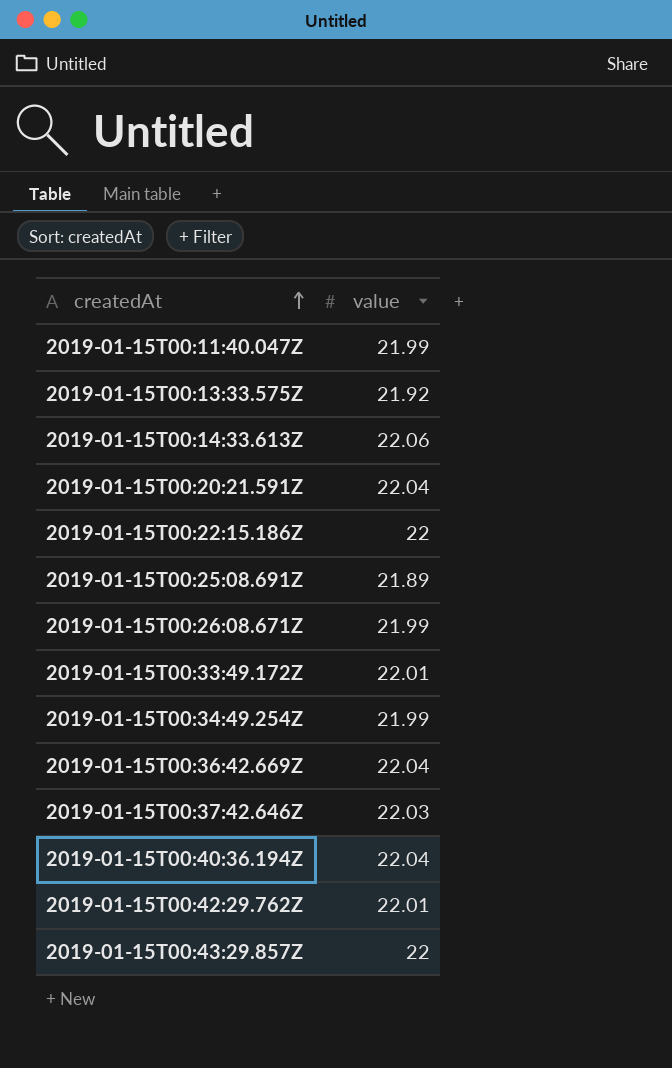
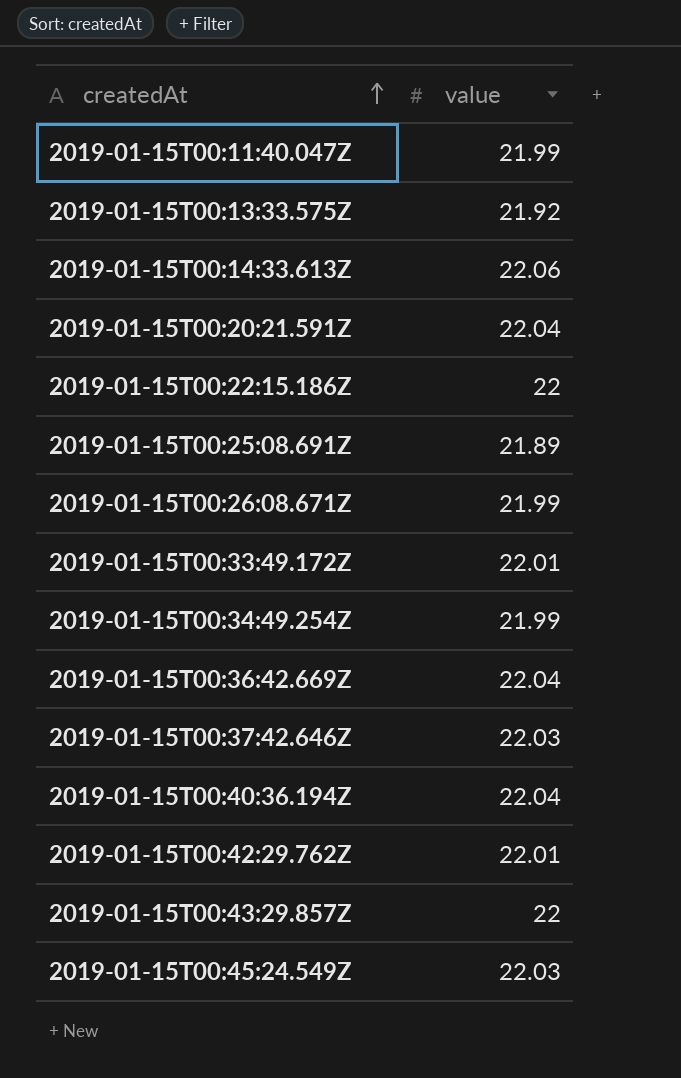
row 2019-01-15T00:45:24.549Z: none -> 22.03

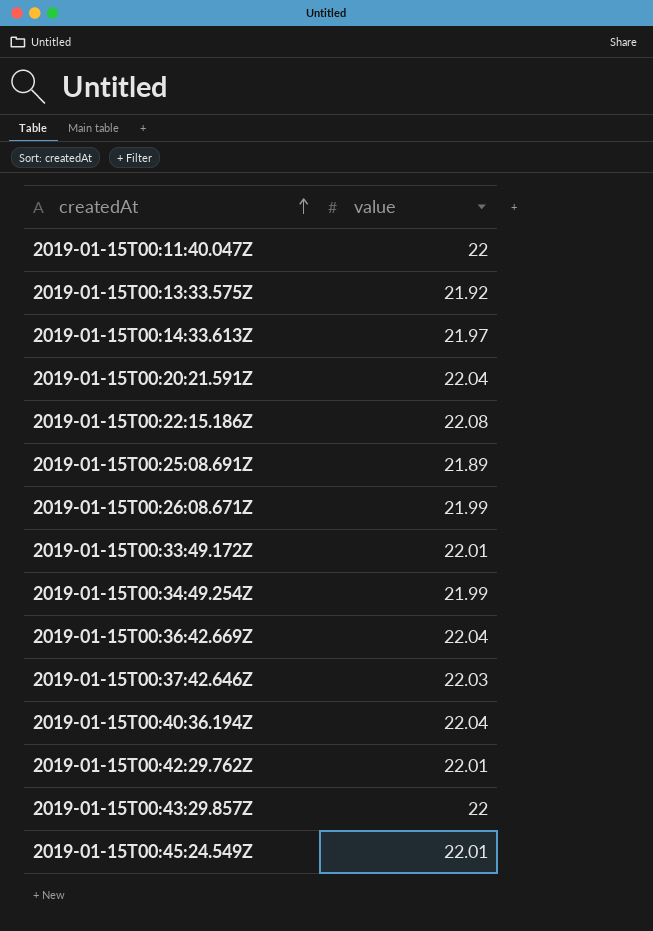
2019-01-15T00:11:40.047Z | value: 21.99 -> 22
2019-01-15T00:14:33.613Z | value: 22.06 -> 21.97
2019-01-15T00:22:15.186Z | value: 22 -> 22.08
2019-01-15T00:45:24.549Z | value: 22.03 -> 22.01

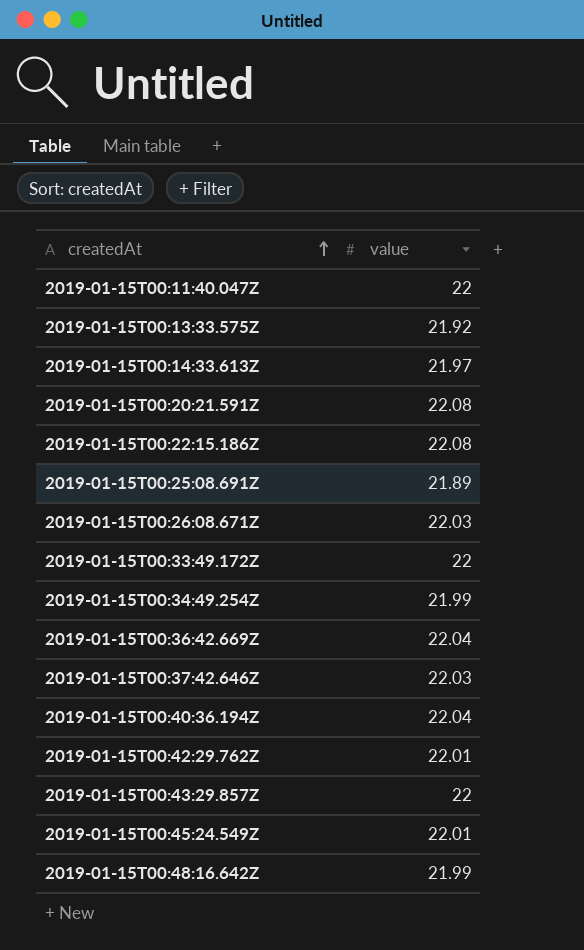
2019-01-15T00:20:21.591Z | value: 22.04 -> 22.08
2019-01-15T00:26:08.671Z | value: 21.99 -> 22.03
2019-01-15T00:33:49.172Z | value: 22.01 -> 22
row 2019-01-15T00:48:16.642Z: none -> 21.99

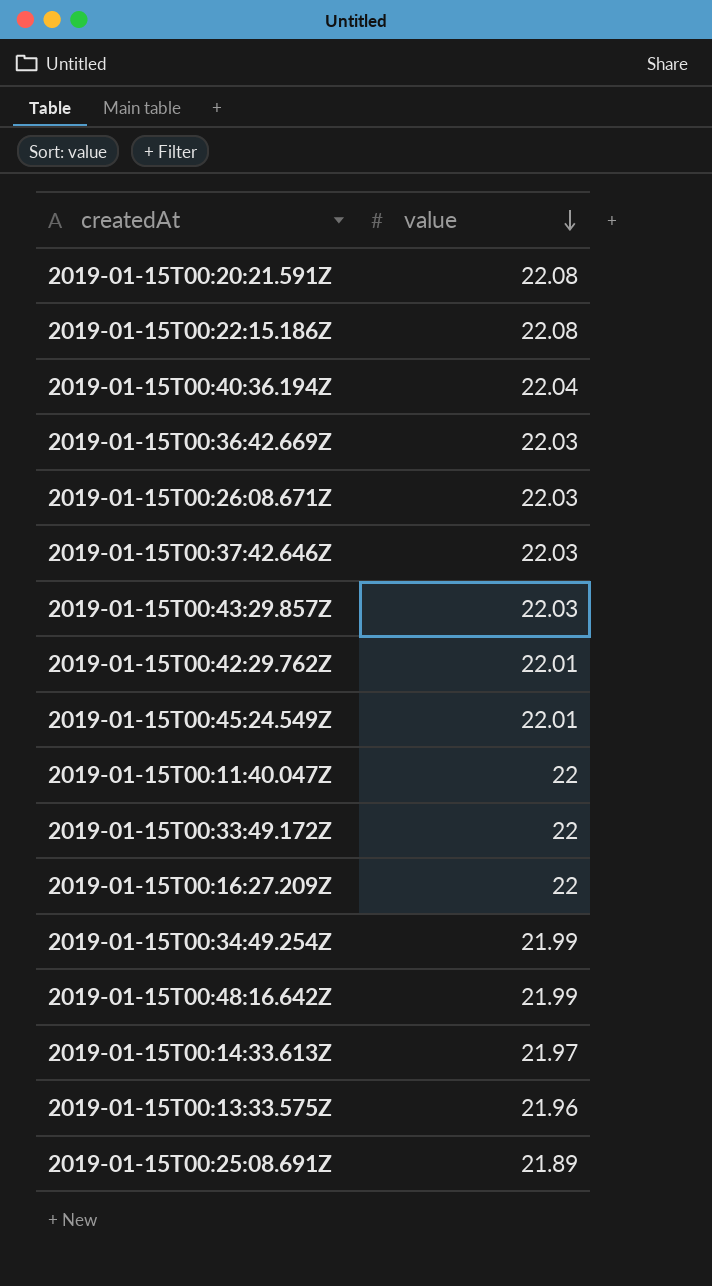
row order: createdAt ascending -> value descending
2019-01-15T00:36:42.669Z | value: 22.04 -> 22.03
2019-01-15T00:43:29.857Z | value: 22 -> 22.03
row 2019-01-15T00:16:27.209Z: none -> 22
2019-01-15T00:13:33.575Z | value: 21.92 -> 21.96

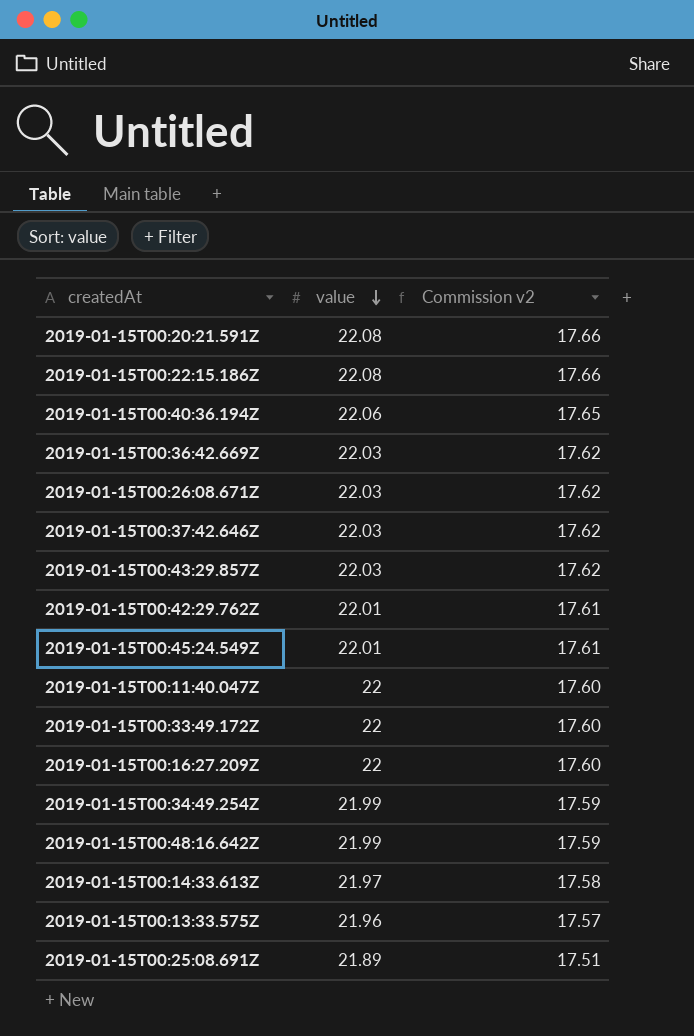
column Commission v2 | formula: none -> [value] * 0.8
2019-01-15T00:40:36.194Z | value: 22.04 -> 22.06

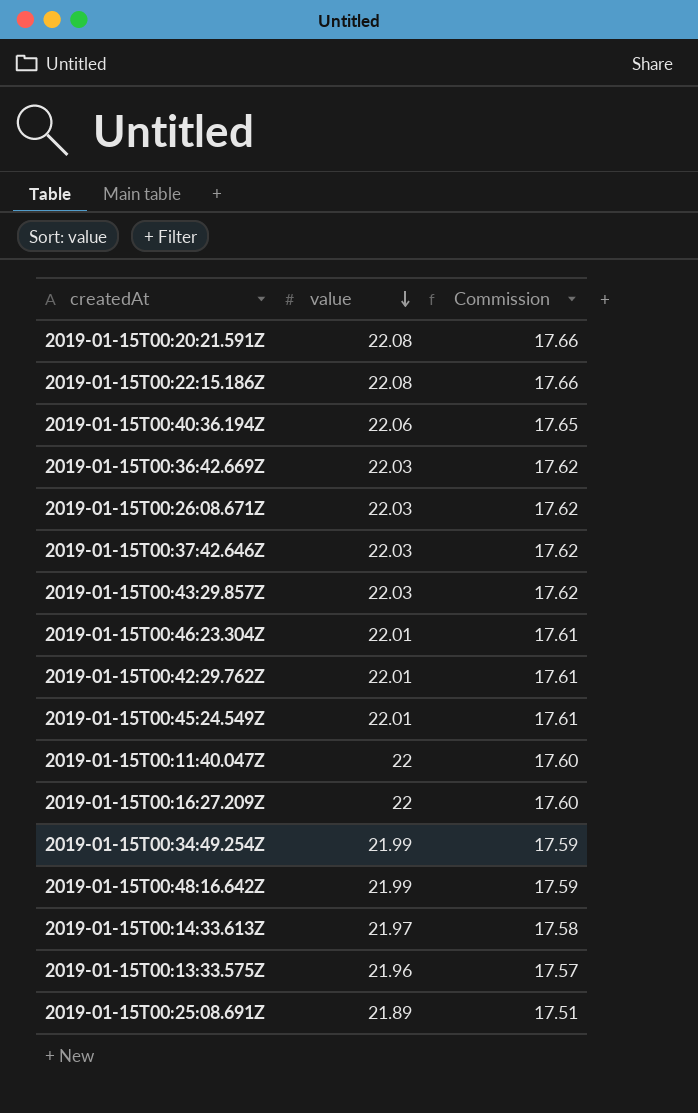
column name: Commission v2 -> Commission
row 2019-01-15T00:33:49.172Z: 22 | 17.60 -> none
row 2019-01-15T00:46:23.304Z: none -> 22.01 | 17.61

